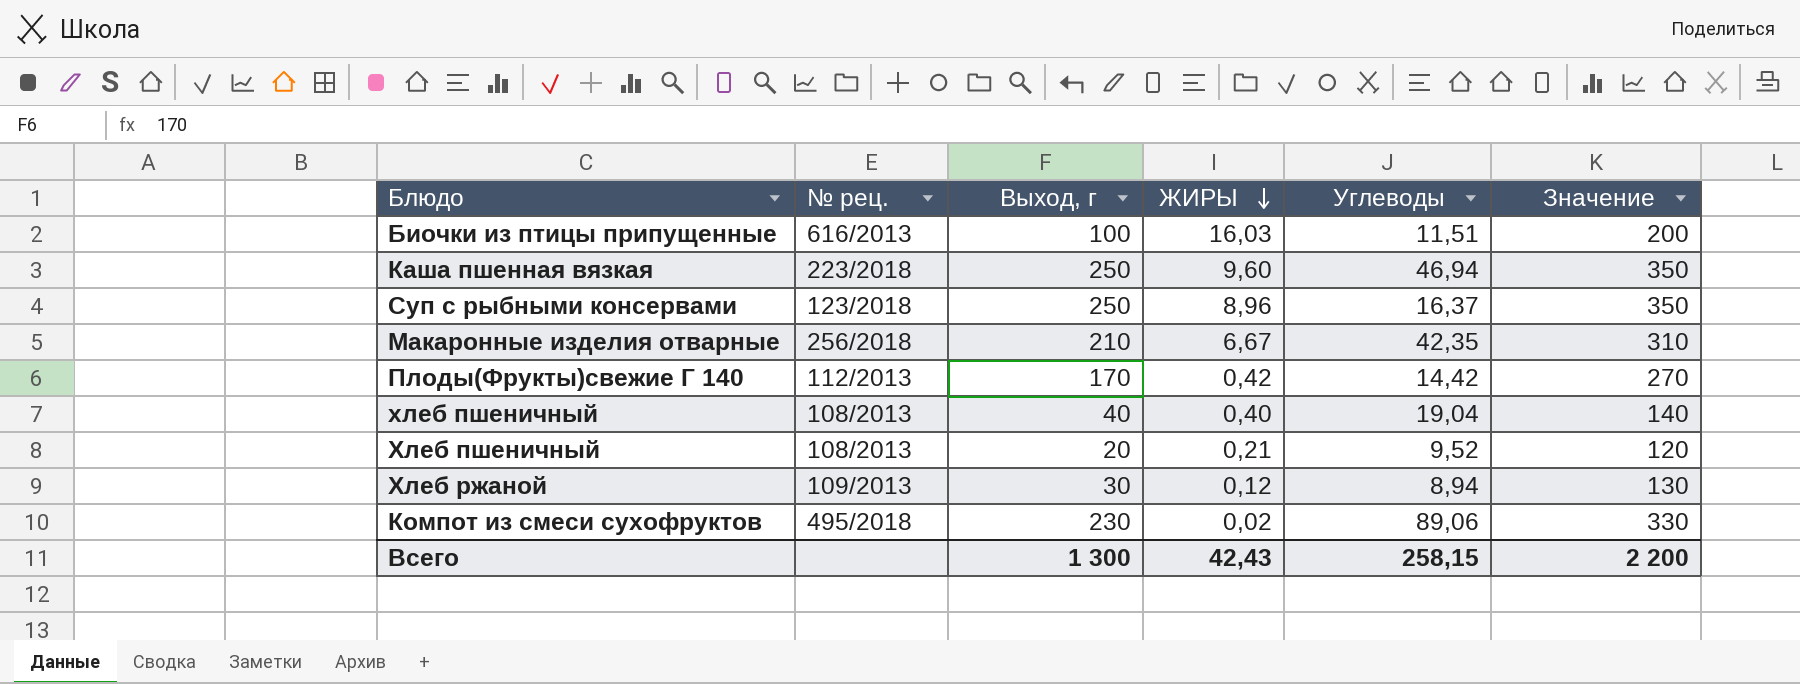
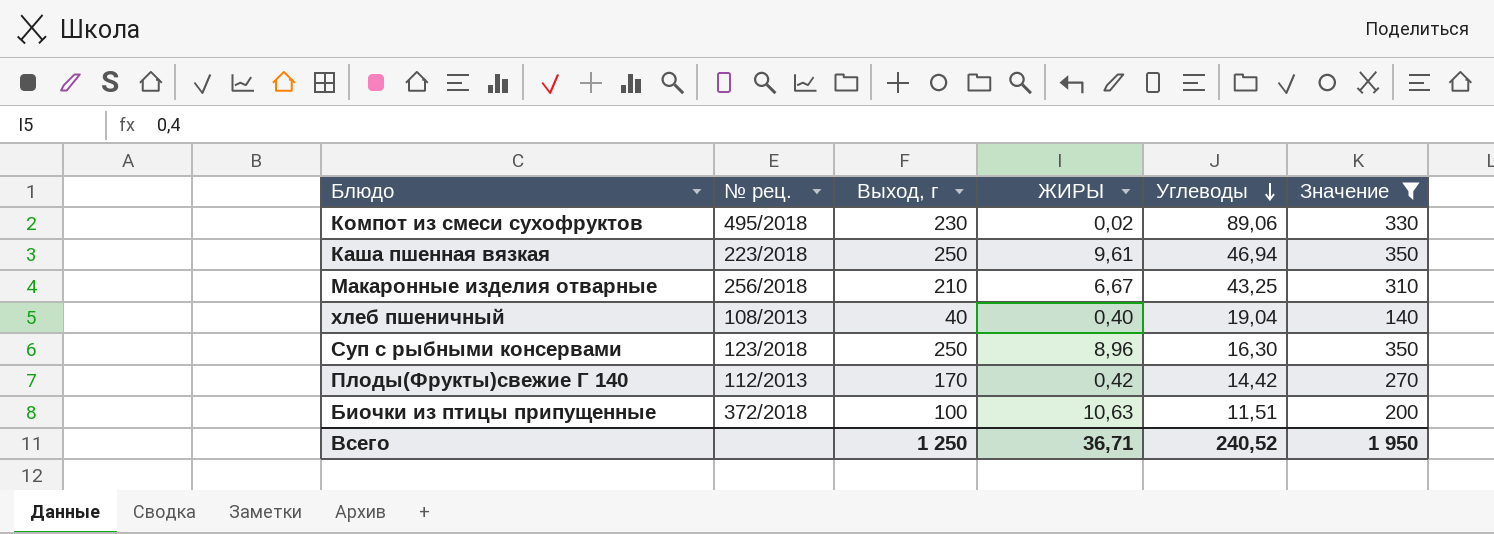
filter: none -> Значение >= 140
row order: ЖИРЫ descending -> Углеводы descending
Каша пшенная вязкая | ЖИРЫ: 9,60 -> 9,61
Макаронные изделия отварные | Углеводы: 42,35 -> 43,25
Суп с рыбными консервами | Углеводы: 16,37 -> 16,30
Биочки из птицы припущенные | № рец.: 616/2013 -> 372/2018
Биочки из птицы припущенные | ЖИРЫ: 16,03 -> 10,63
Всего | Выход, г: 1 300 -> 1 250
Всего | ЖИРЫ: 42,43 -> 36,71
Всего | Углеводы: 258,15 -> 240,52
Всего | Значение: 2 200 -> 1 950

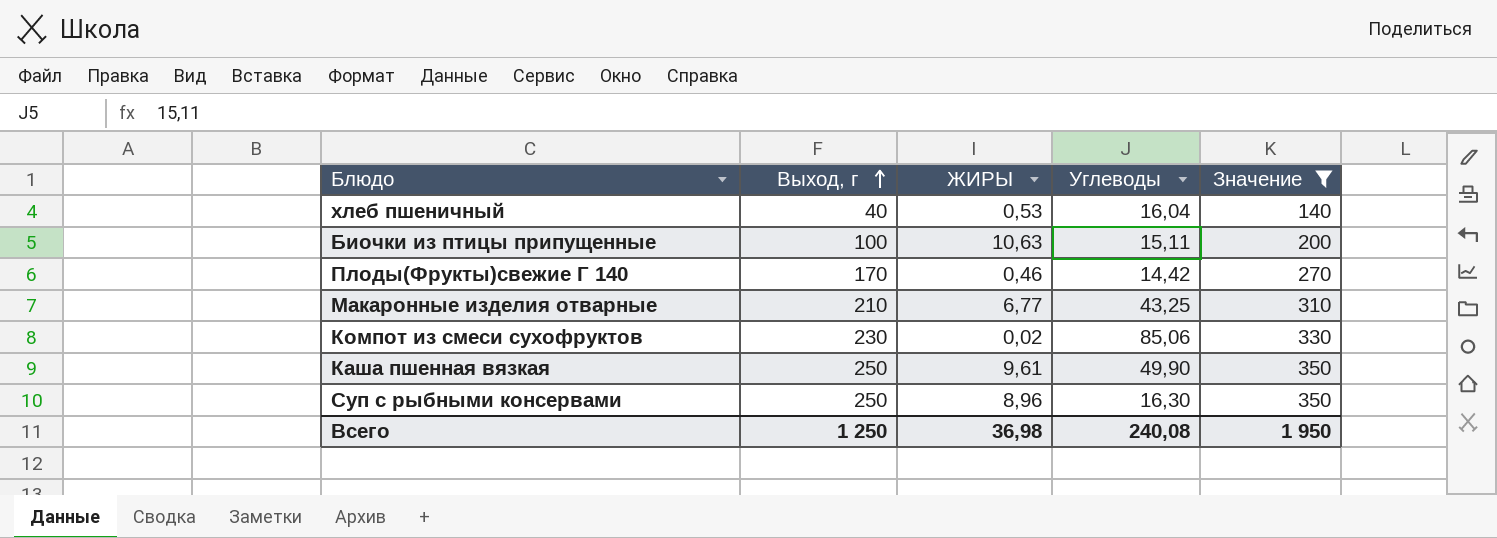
row order: Углеводы descending -> Выход, г ascending
column № рец. | position: 2 -> none
хлеб пшеничный | ЖИРЫ: 0,40 -> 0,53
хлеб пшеничный | Углеводы: 19,04 -> 16,04
Биочки из птицы припущенные | Углеводы: 11,51 -> 15,11
Плоды(Фрукты)свежие Г 140 | ЖИРЫ: 0,42 -> 0,46
Макаронные изделия отварные | ЖИРЫ: 6,67 -> 6,77
Компот из смеси сухофруктов | Углеводы: 89,06 -> 85,06
Каша пшенная вязкая | Углеводы: 46,94 -> 49,90
Всего | ЖИРЫ: 36,71 -> 36,98
Всего | Углеводы: 240,52 -> 240,08

